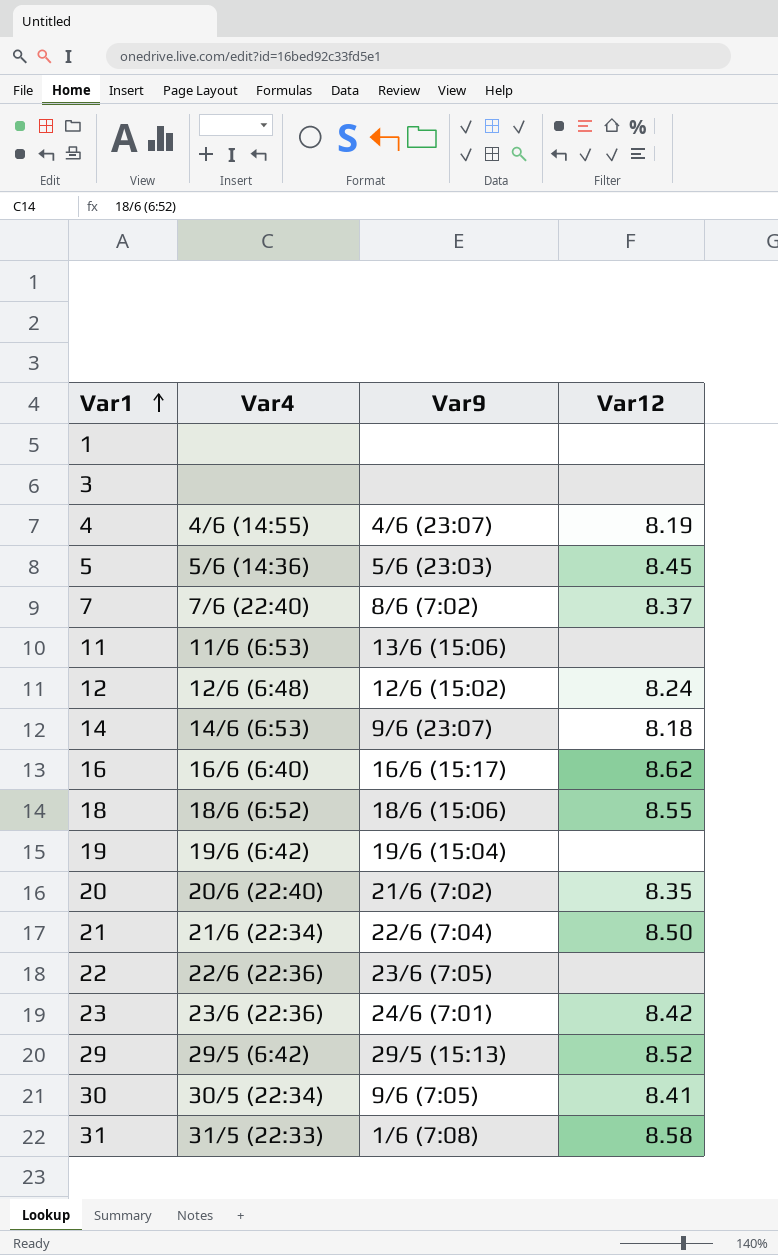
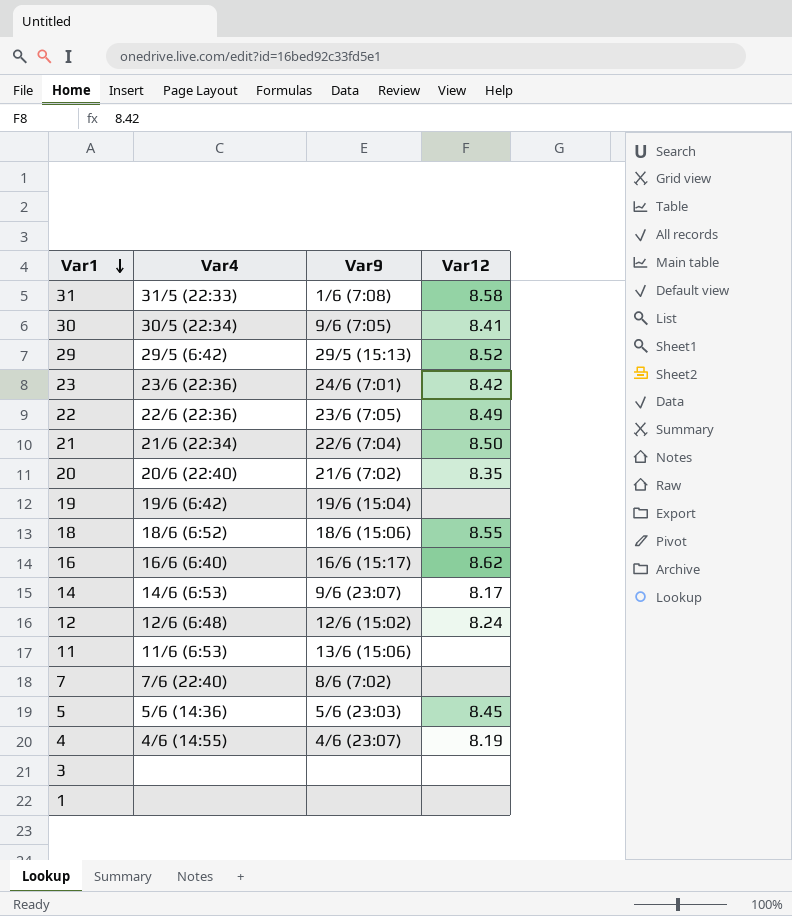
row order: Var1 ascending -> Var1 descending
22 | Var12: none -> 8.49
14 | Var12: 8.18 -> 8.17
7 | Var12: 8.37 -> none

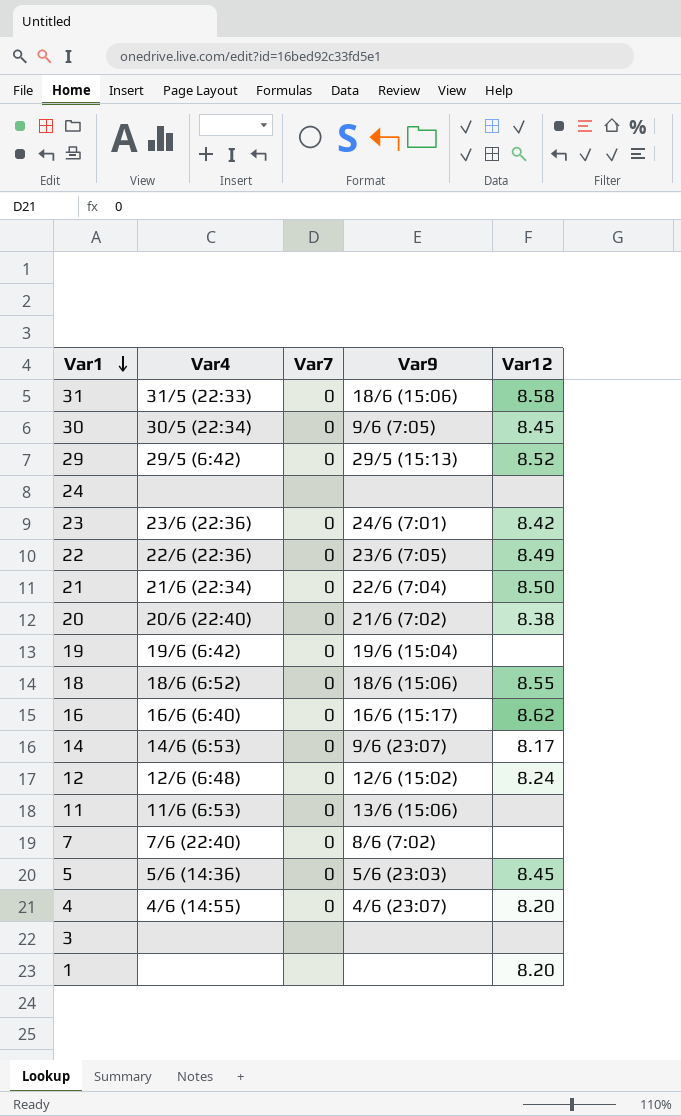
column Var7 | position: none -> 3
31 | Var9: 1/6 (7:08) -> 18/6 (15:06)
30 | Var12: 8.41 -> 8.45
row 24: none -> none | none | none | none
20 | Var12: 8.35 -> 8.38
4 | Var12: 8.19 -> 8.20
1 | Var12: none -> 8.20

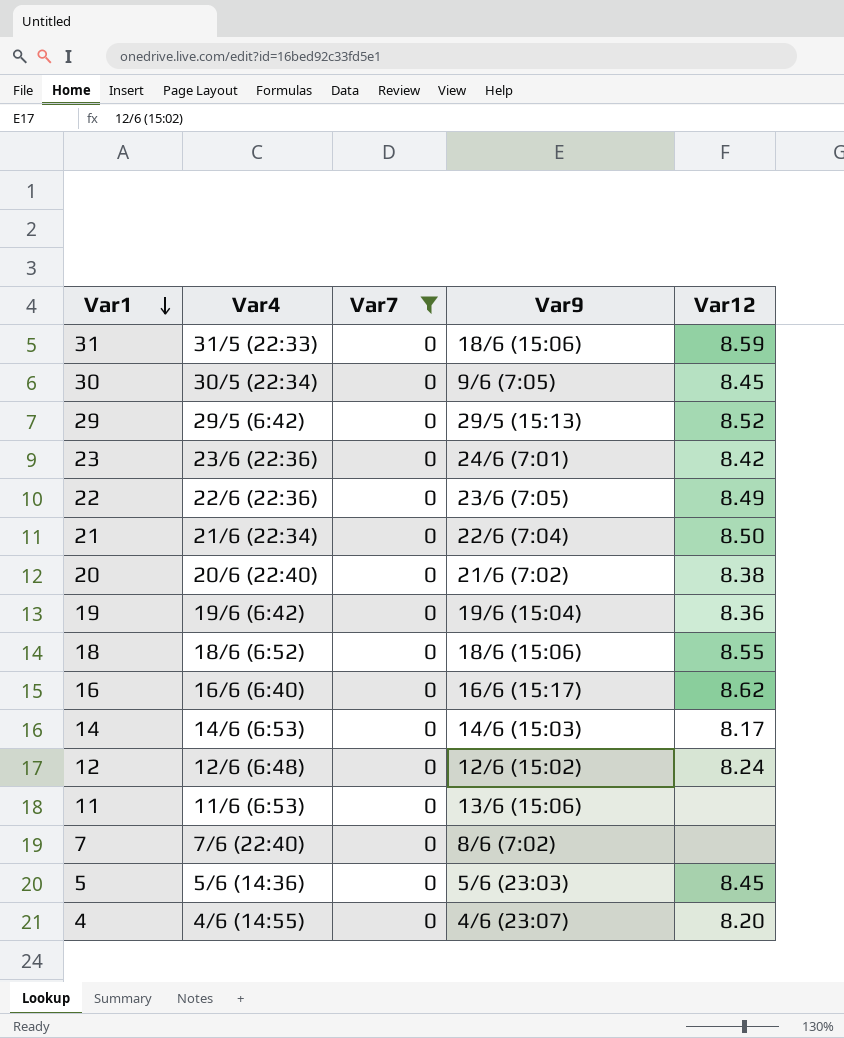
filter: none -> Var7 = 0
31 | Var12: 8.58 -> 8.59
19 | Var12: none -> 8.36
14 | Var9: 9/6 (23:07) -> 14/6 (15:03)

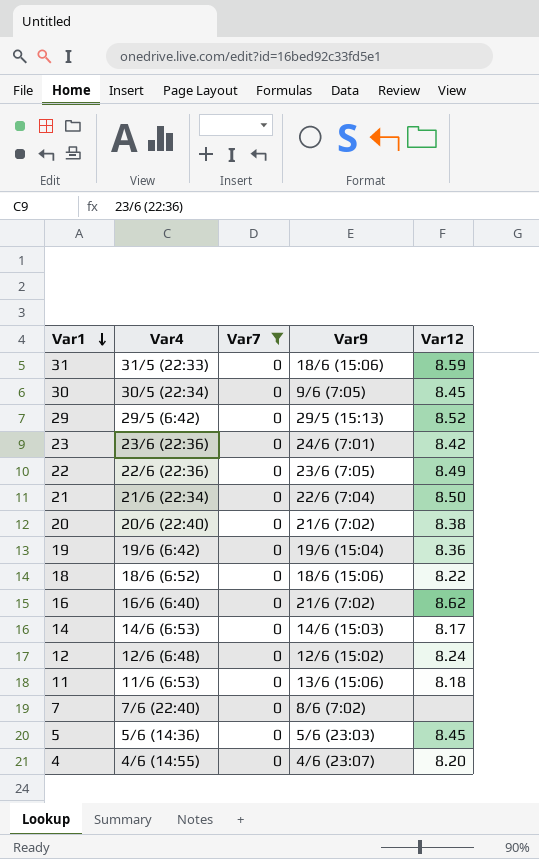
18 | Var12: 8.55 -> 8.22
16 | Var9: 16/6 (15:17) -> 21/6 (7:02)
11 | Var12: none -> 8.18

